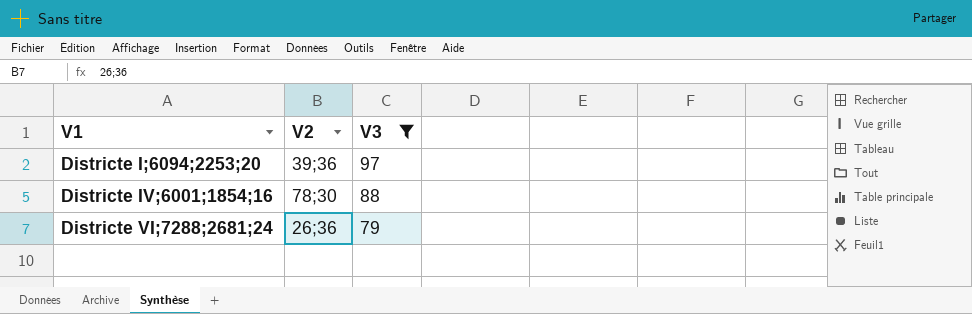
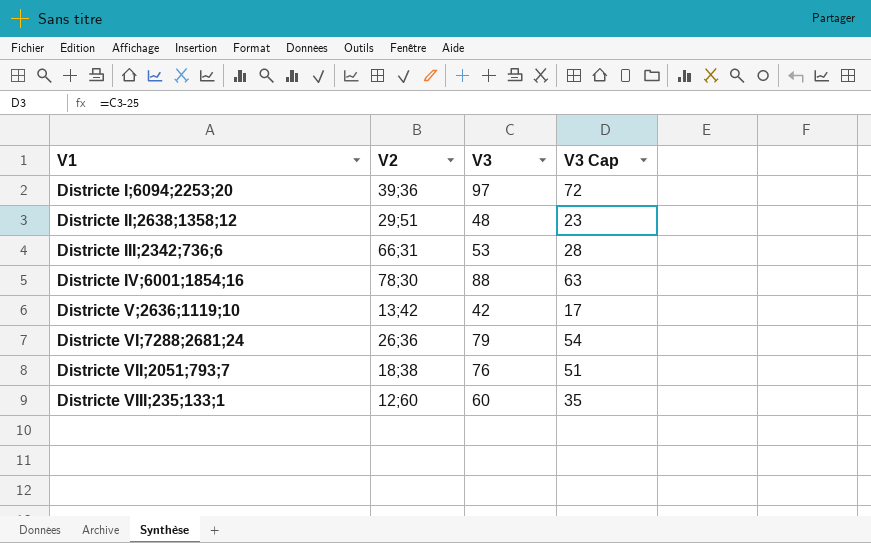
filter: V3 >= 79 -> none
column V3 Cap | formula: none -> [V3] - 25

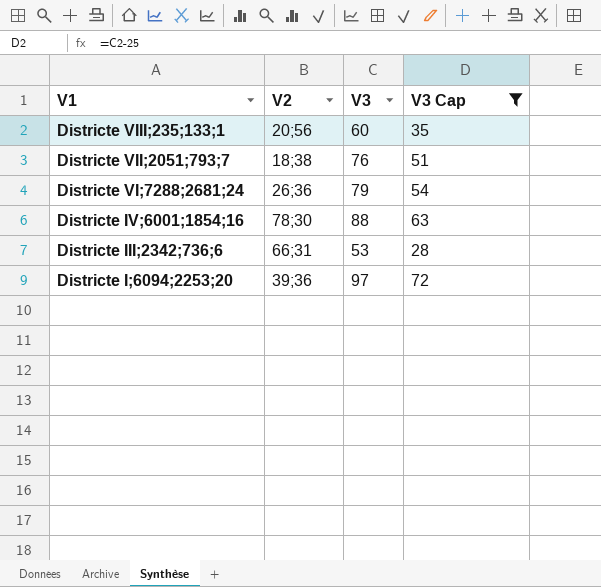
filter: none -> V3 Cap >= 28
row order: V1 ascending -> V1 descending
Districte VIII;235;133;1 | V2: 12;60 -> 20;56

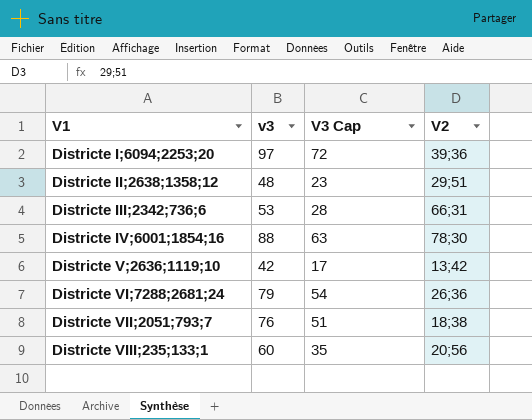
filter: V3 Cap >= 28 -> none
row order: V1 descending -> V1 ascending
column name: V3 -> v3
column V2 | position: 2 -> 4

